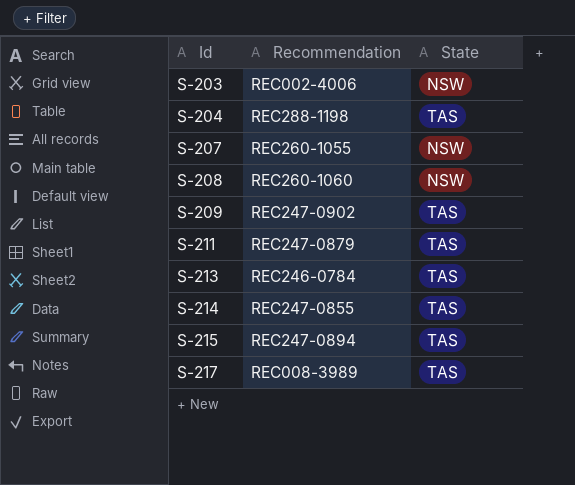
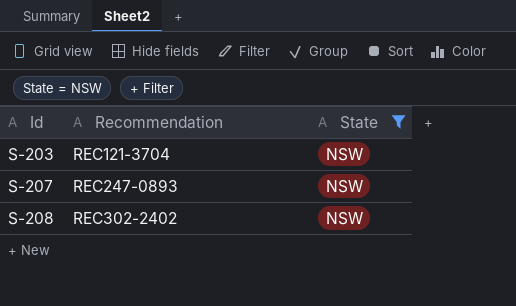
filter: none -> State = NSW
S-203 | Recommendation: REC002-4006 -> REC121-3704
S-207 | Recommendation: REC260-1055 -> REC247-0893
S-208 | Recommendation: REC260-1060 -> REC302-2402

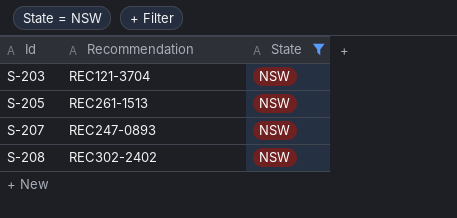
row S-205: none -> REC261-1513 | NSW

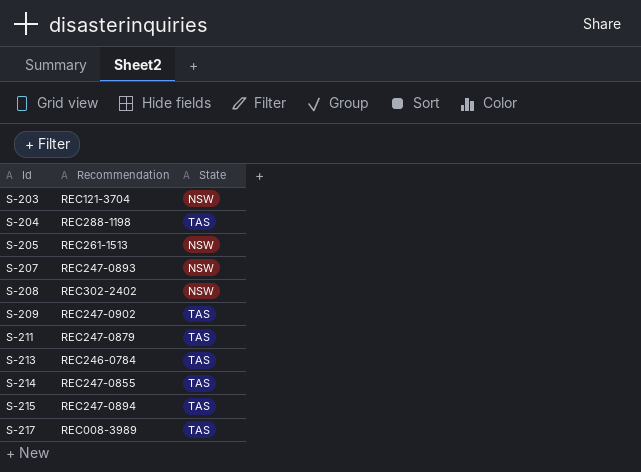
filter: State = NSW -> none

